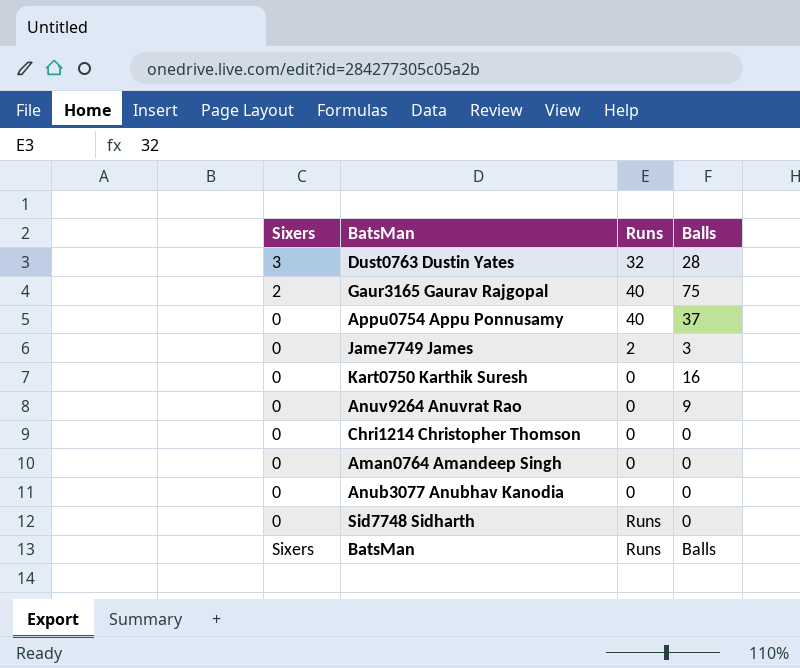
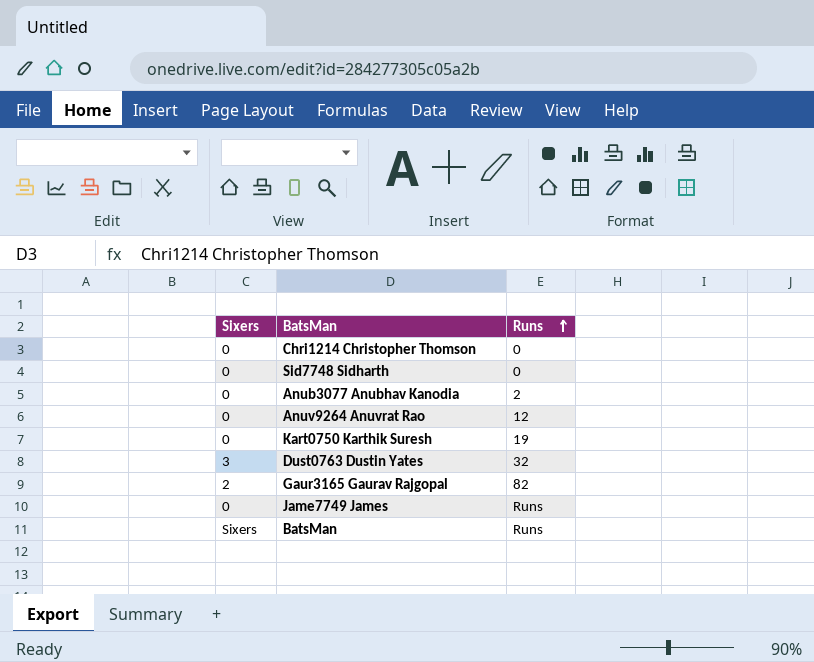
row order: none -> Runs ascending
column Balls | position: 4 -> none
row Appu0754 Appu Ponnusamy: 0 | 40 | 37 -> none
row Aman0764 Amandeep Singh: 0 | 0 | 0 -> none
Sid7748 Sidharth | Runs: Runs -> 0
Anub3077 Anubhav Kanodia | Runs: 0 -> 2
Anuv9264 Anuvrat Rao | Runs: 0 -> 12
Kart0750 Karthik Suresh | Runs: 0 -> 19
Gaur3165 Gaurav Rajgopal | Runs: 40 -> 82
Jame7749 James | Runs: 2 -> Runs

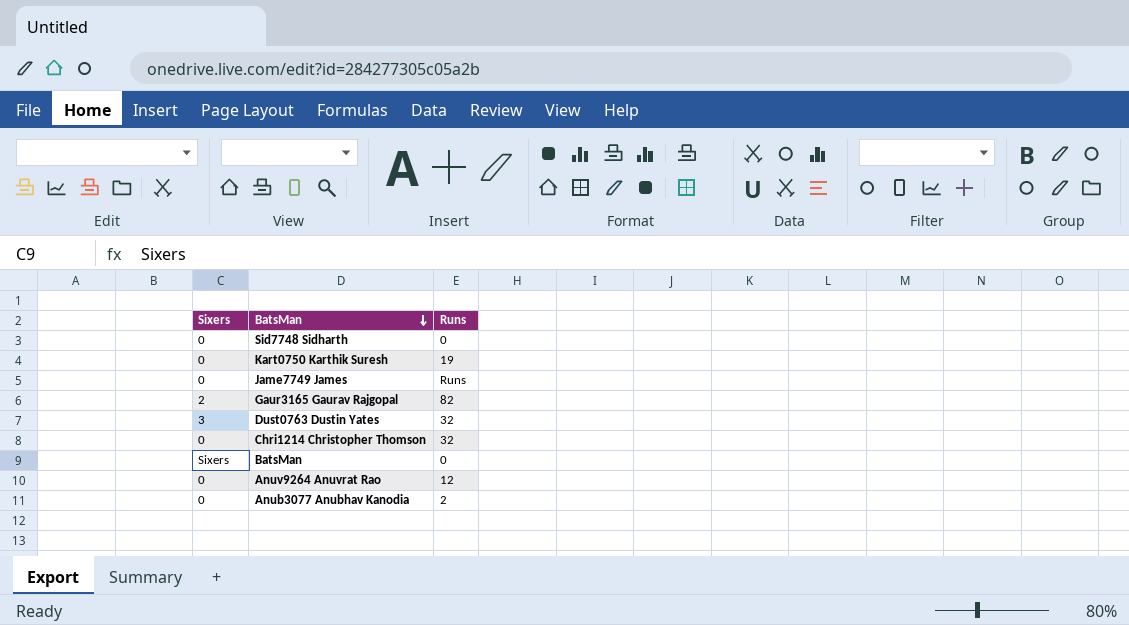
row order: Runs ascending -> BatsMan descending
Chri1214 Christopher Thomson | Runs: 0 -> 32
BatsMan | Runs: Runs -> 0

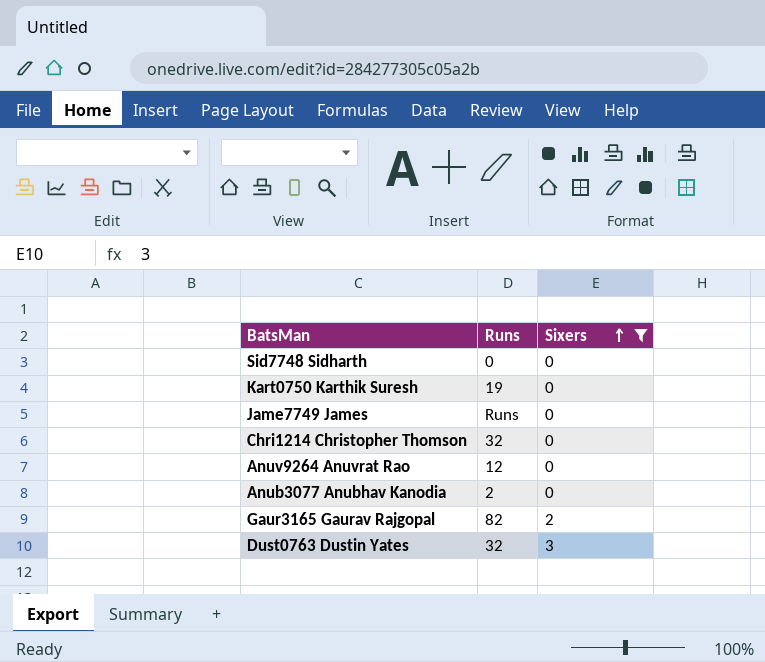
filter: none -> Sixers != Sixers
row order: BatsMan descending -> Sixers ascending
column Sixers | position: 1 -> 3

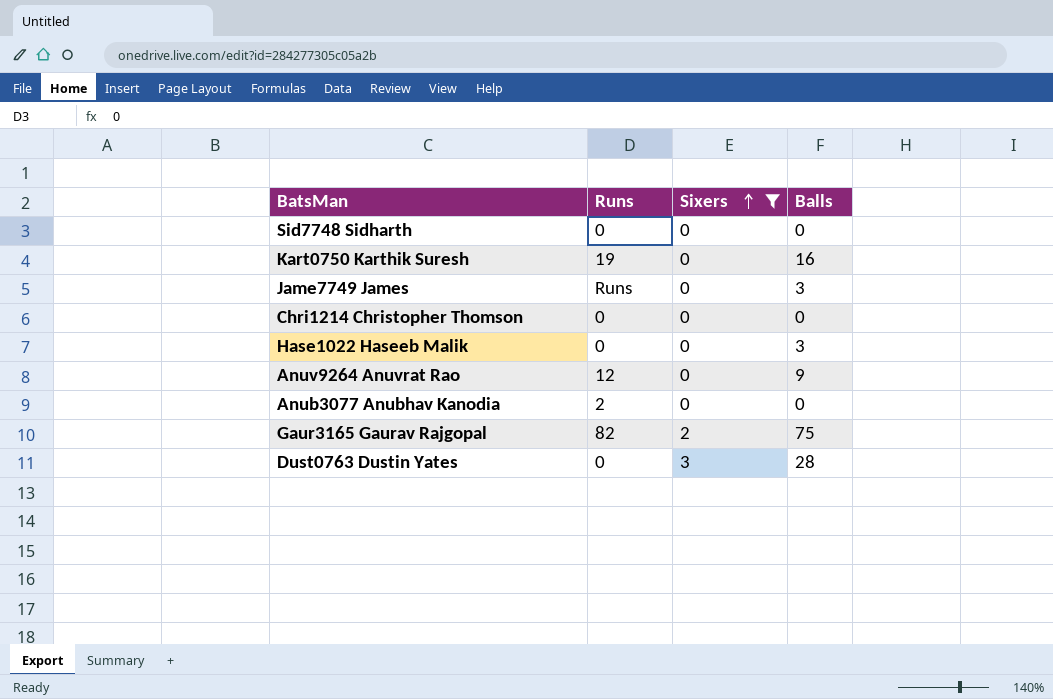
column Balls | position: none -> 4
Chri1214 Christopher Thomson | Runs: 32 -> 0
row Hase1022 Haseeb Malik: none -> 0 | 0 | 3
Dust0763 Dustin Yates | Runs: 32 -> 0

